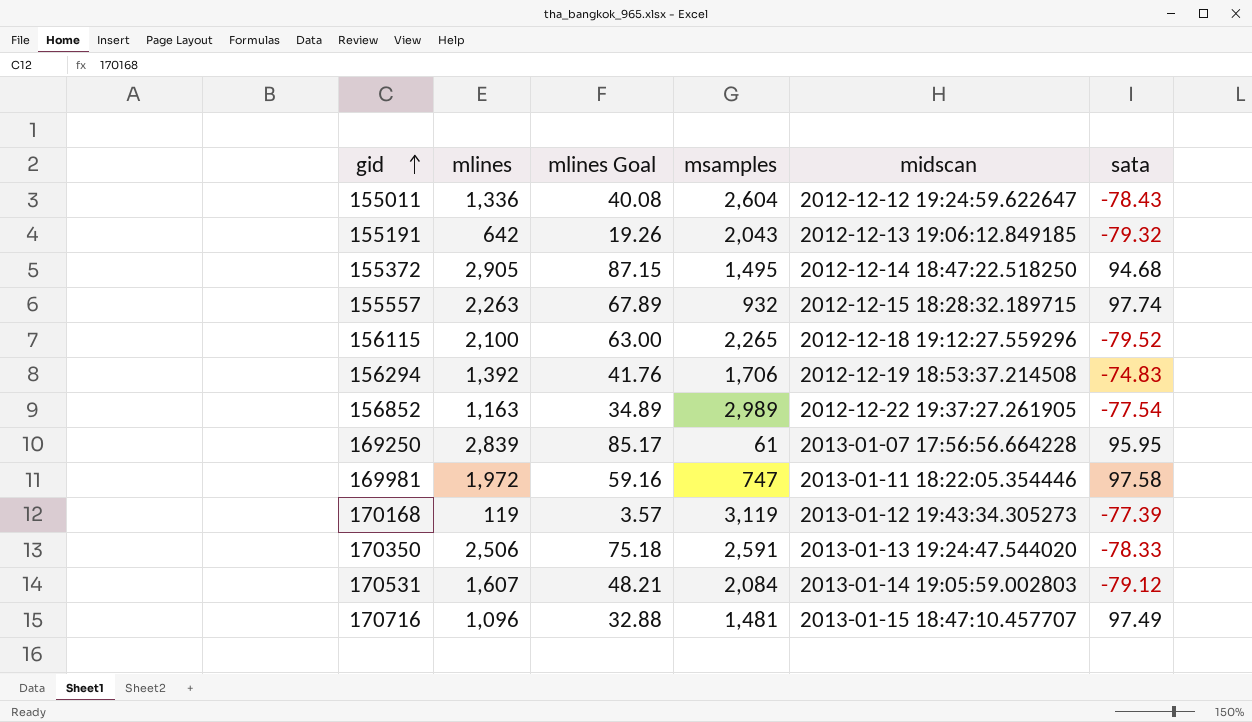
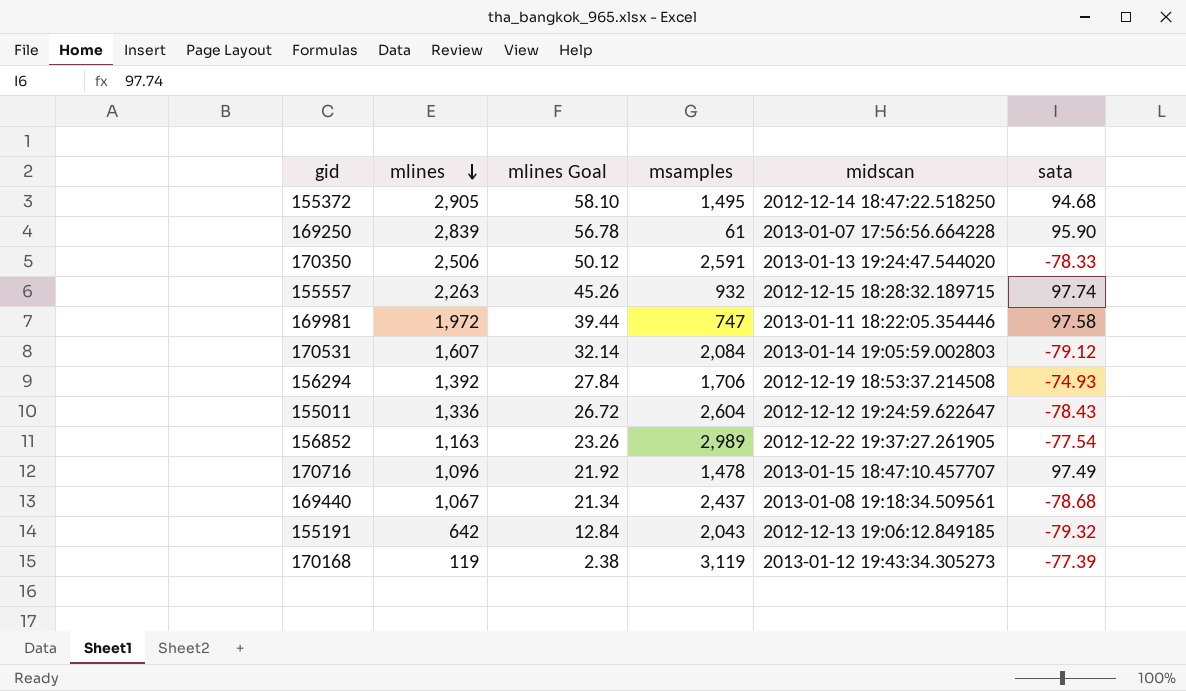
row order: gid ascending -> mlines descending
column mlines Goal | formula: [mlines] * 0.03 -> [mlines] * 0.02
row 156115: 2,100 | 63.00 | 2,265 | 2012-12-18 19:12:27.559296 | -79.52 -> none
169250 | sata: 95.95 -> 95.90
156294 | sata: -74.83 -> -74.93
170716 | msamples: 1,481 -> 1,478
row 169440: none -> 1,067 | 21.34 | 2,437 | 2013-01-08 19:18:34.509561 | -78.68

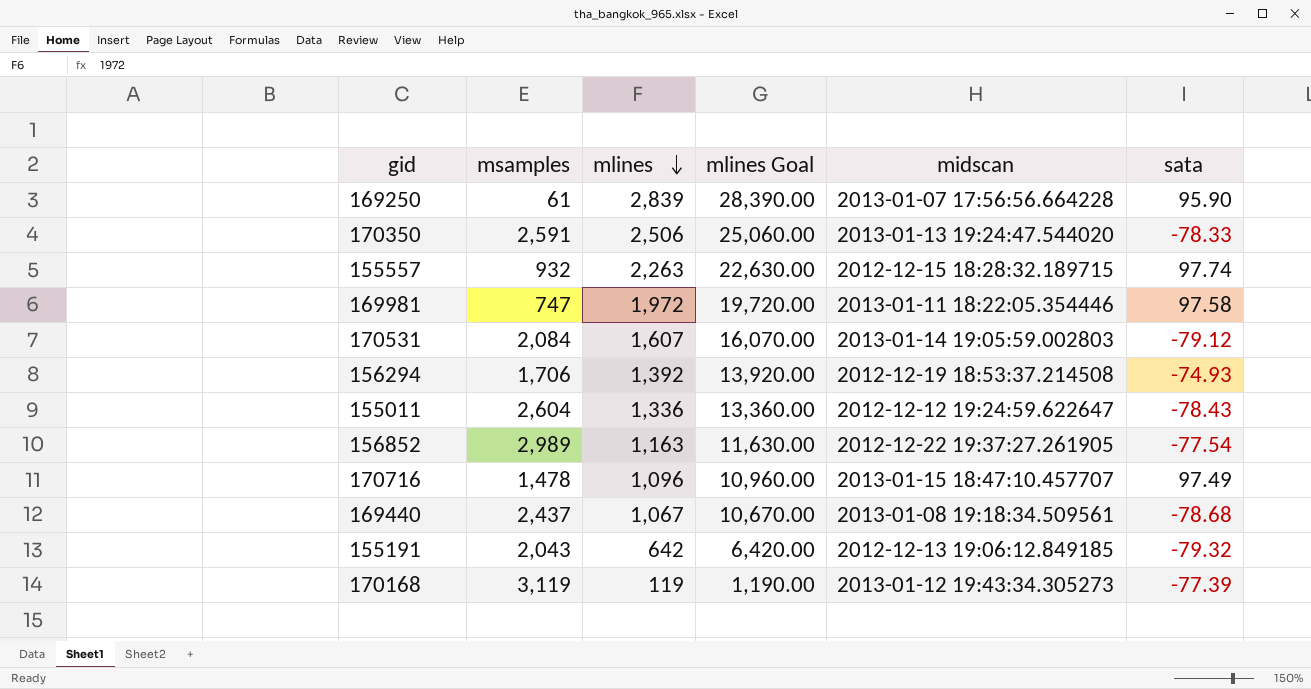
column msamples | position: 4 -> 2
column mlines Goal | formula: [mlines] * 0.02 -> [mlines] * 10
row 155372: 2,905 | 58.10 | 1,495 | 2012-12-14 18:47:22.518250 | 94.68 -> none

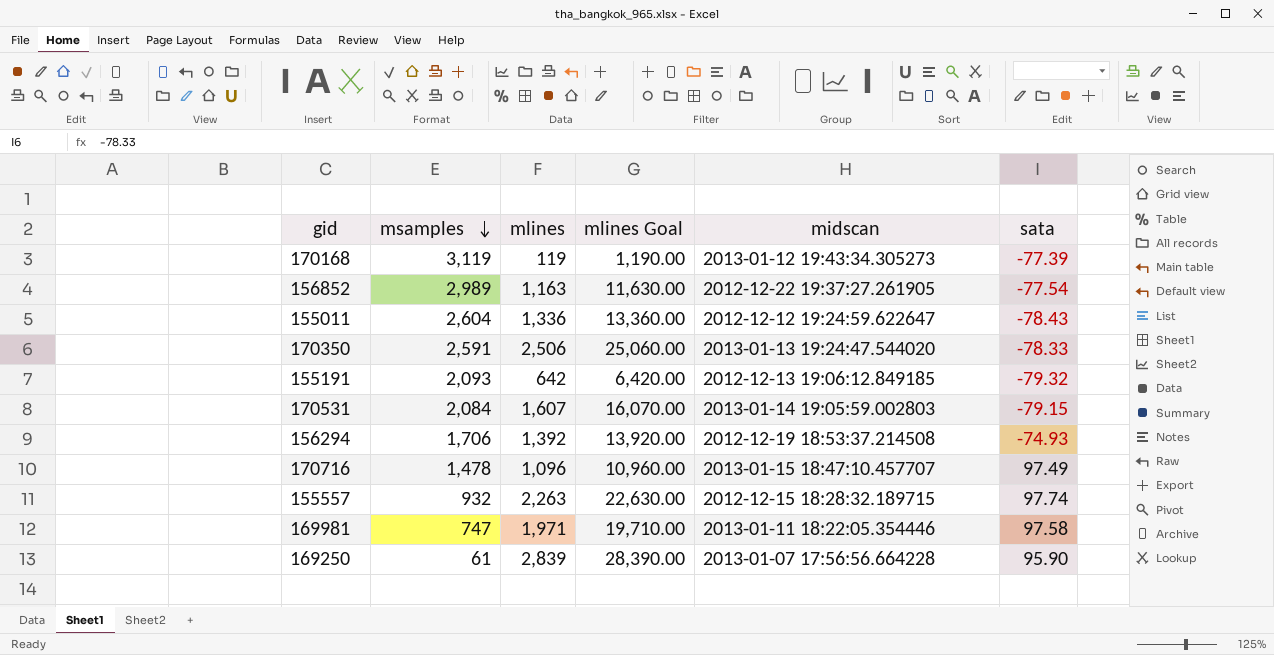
row order: mlines descending -> msamples descending
row 169440: 2,437 | 1,067 | 10,670.00 | 2013-01-08 19:18:34.509561 | -78.68 -> none
155191 | msamples: 2,043 -> 2,093
170531 | sata: -79.12 -> -79.15
169981 | mlines: 1,972 -> 1,971
169981 | mlines Goal: 19,720.00 -> 19,710.00

